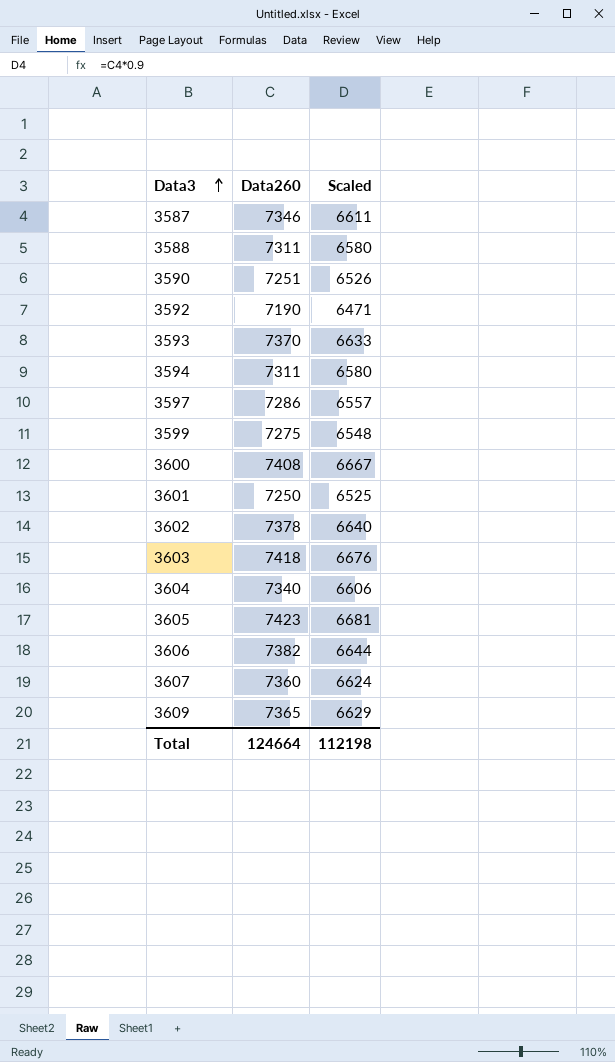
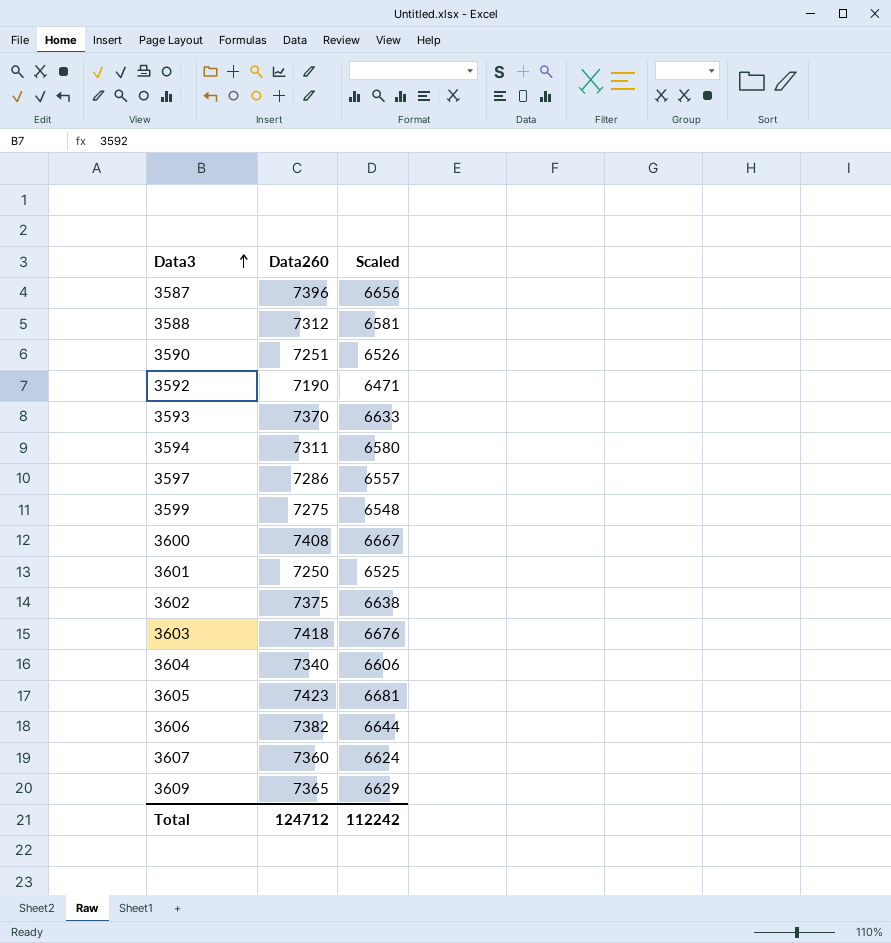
3587 | Data260: 7346 -> 7396
3587 | Scaled: 6611 -> 6656
3588 | Data260: 7311 -> 7312
3588 | Scaled: 6580 -> 6581
3602 | Data260: 7378 -> 7375
3602 | Scaled: 6640 -> 6638
Total | Data260: 124664 -> 124712
Total | Scaled: 112198 -> 112242

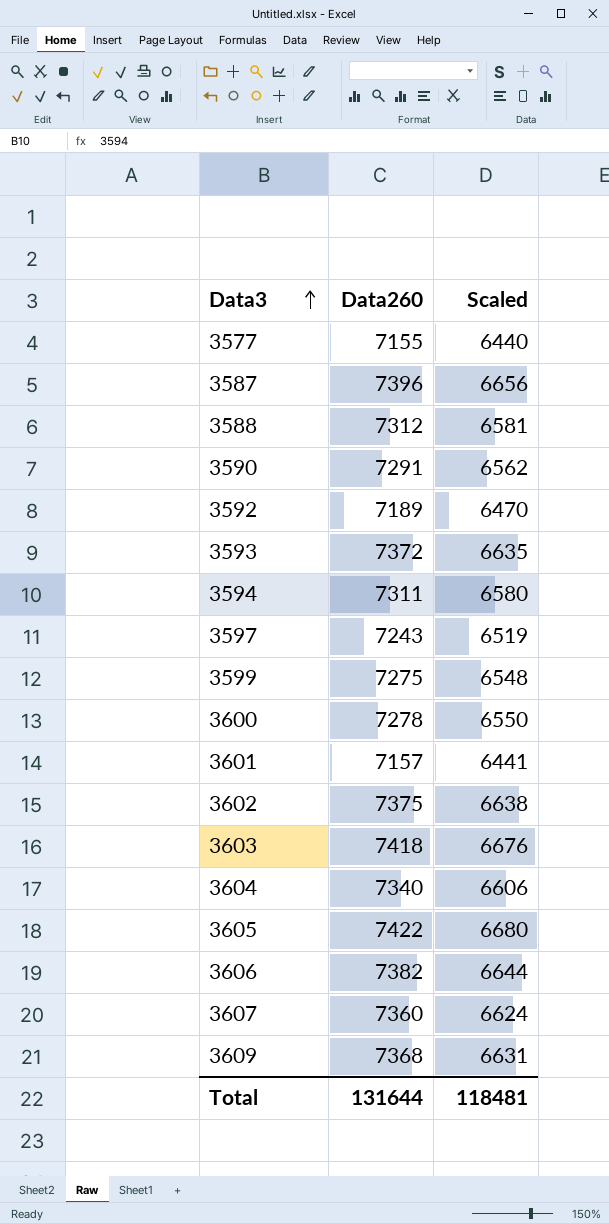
row 3577: none -> 7155 | 6440
3590 | Data260: 7251 -> 7291
3590 | Scaled: 6526 -> 6562
3592 | Data260: 7190 -> 7189
3592 | Scaled: 6471 -> 6470
3593 | Data260: 7370 -> 7372
3593 | Scaled: 6633 -> 6635
3597 | Data260: 7286 -> 7243
3597 | Scaled: 6557 -> 6519
3600 | Data260: 7408 -> 7278
3600 | Scaled: 6667 -> 6550
3601 | Data260: 7250 -> 7157
3601 | Scaled: 6525 -> 6441
3605 | Data260: 7423 -> 7422
3605 | Scaled: 6681 -> 6680
3609 | Data260: 7365 -> 7368
3609 | Scaled: 6629 -> 6631
Total | Data260: 124712 -> 131644
Total | Scaled: 112242 -> 118481

